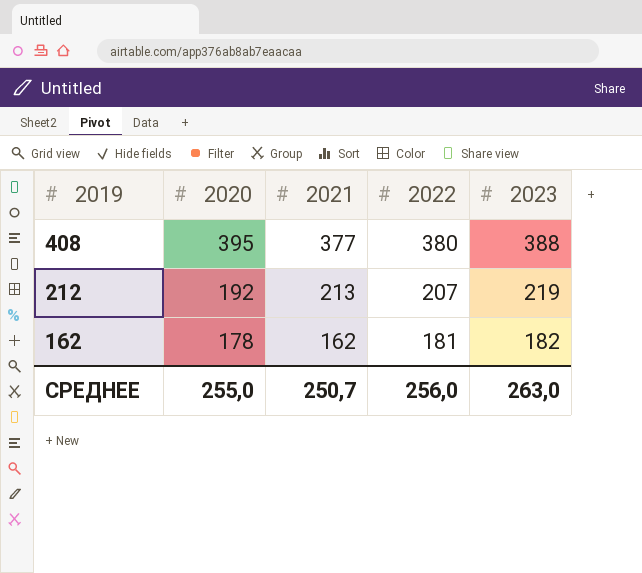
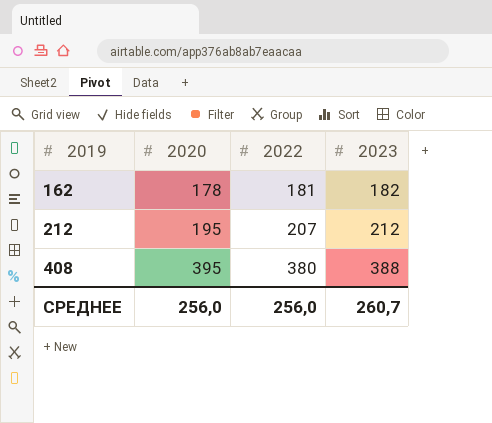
row order: 2019 descending -> 2019 ascending
column 2021 | position: 3 -> none
212 | 2020: 192 -> 195
212 | 2023: 219 -> 212
СРЕДНЕЕ | 2020: 255,0 -> 256,0
СРЕДНЕЕ | 2023: 263,0 -> 260,7

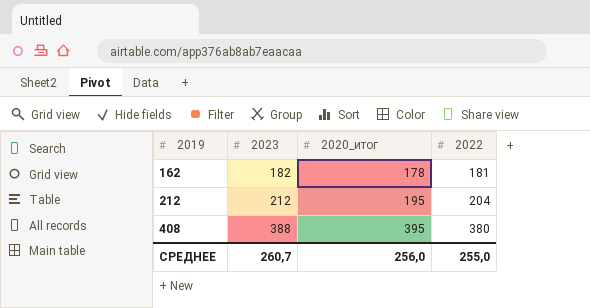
column 2023 | position: 4 -> 2
column name: 2020 -> 2020_итог
212 | 2022: 207 -> 204
СРЕДНЕЕ | 2022: 256,0 -> 255,0

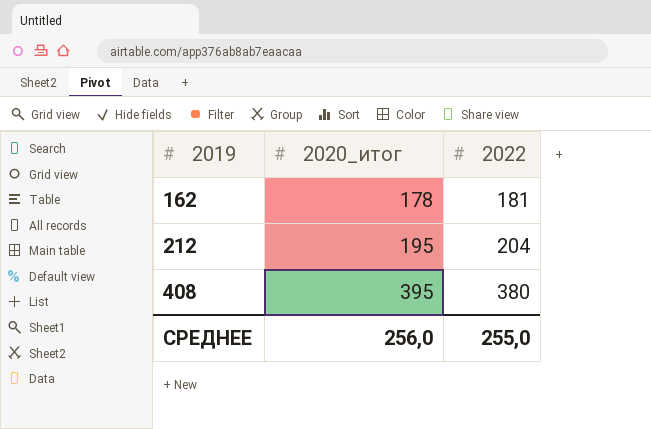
column 2023 | position: 2 -> none

